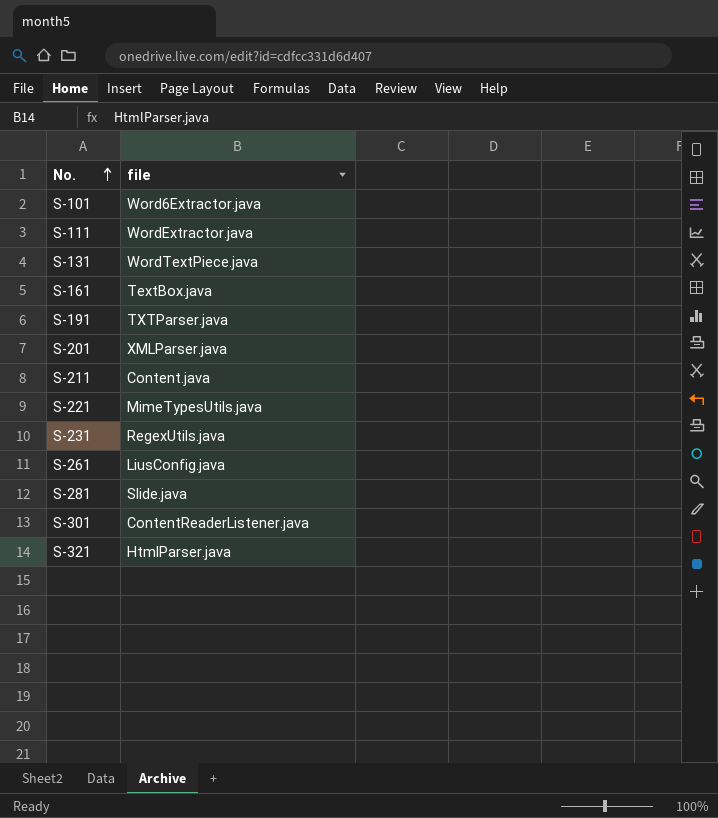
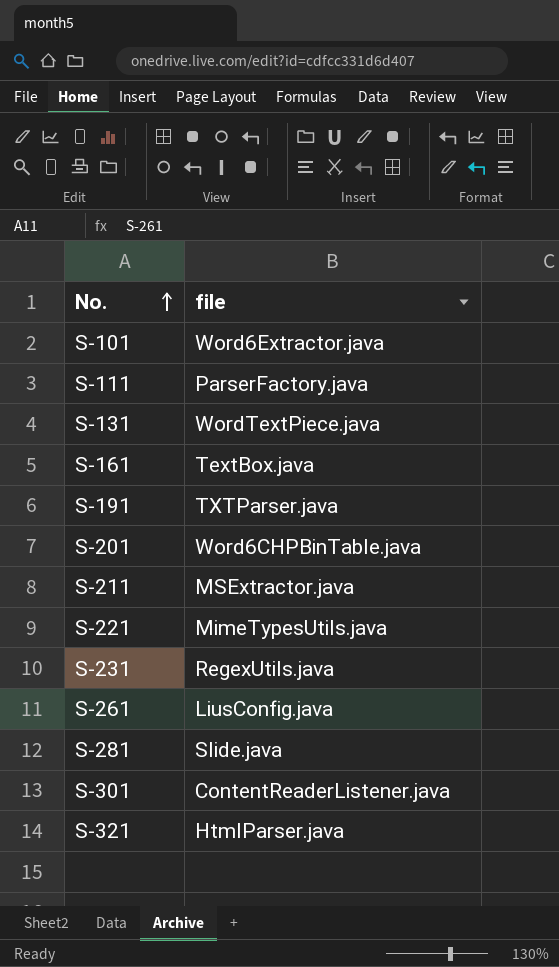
S-111 | file: WordExtractor.java -> ParserFactory.java
S-201 | file: XMLParser.java -> Word6CHPBinTable.java
S-211 | file: Content.java -> MSExtractor.java

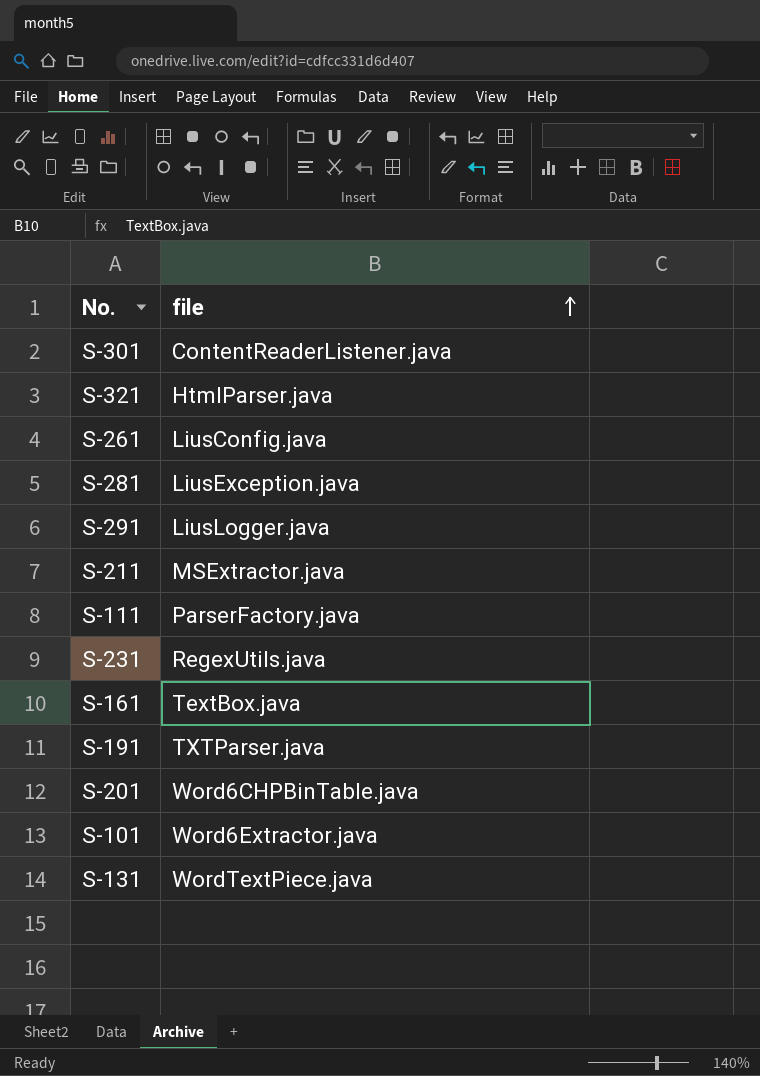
row order: No. ascending -> file ascending
row S-221: MimeTypesUtils.java -> none
S-281 | file: Slide.java -> LiusException.java
row S-291: none -> LiusLogger.java

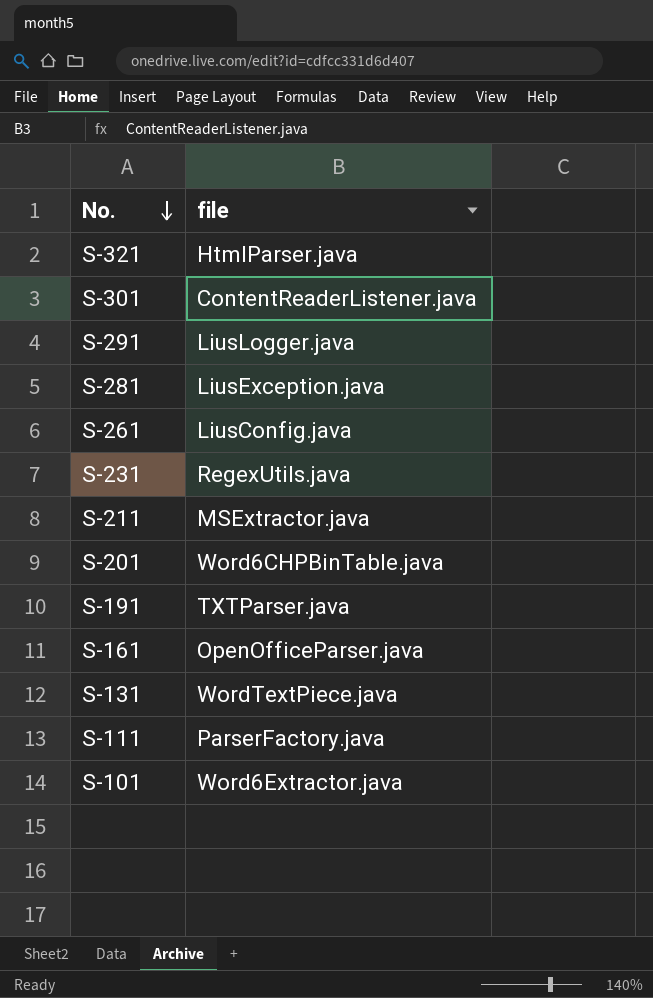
row order: file ascending -> No. descending
S-161 | file: TextBox.java -> OpenOfficeParser.java

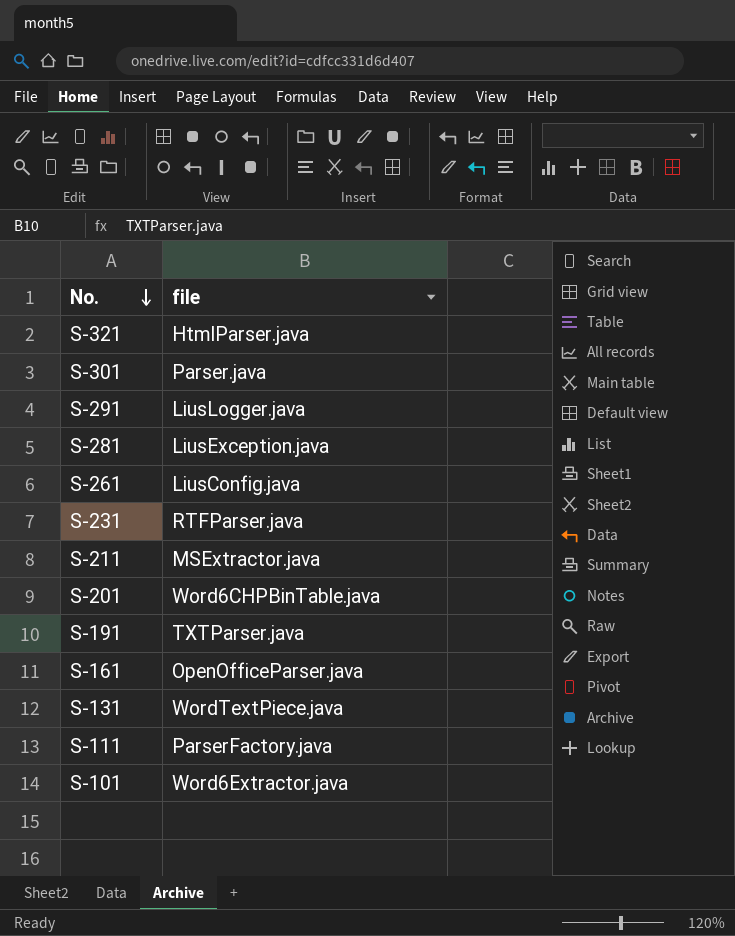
S-301 | file: ContentReaderListener.java -> Parser.java
S-231 | file: RegexUtils.java -> RTFParser.java

